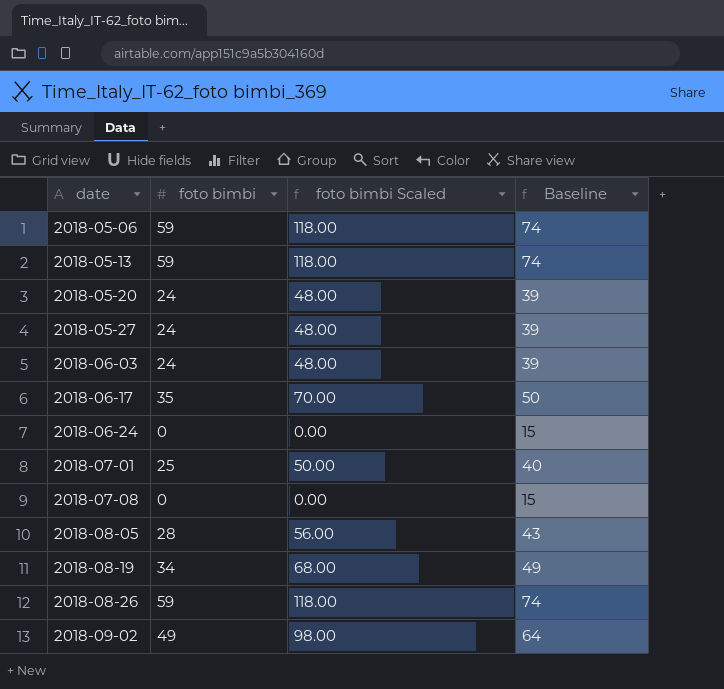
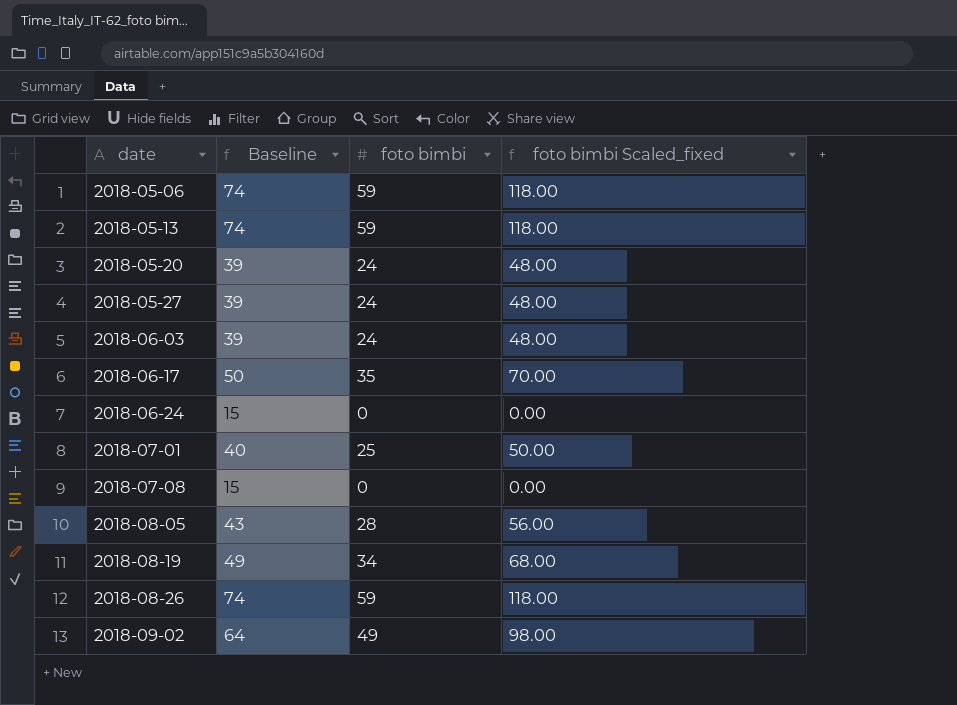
column Baseline | position: 4 -> 2
column name: foto bimbi Scaled -> foto bimbi Scaled_fixed

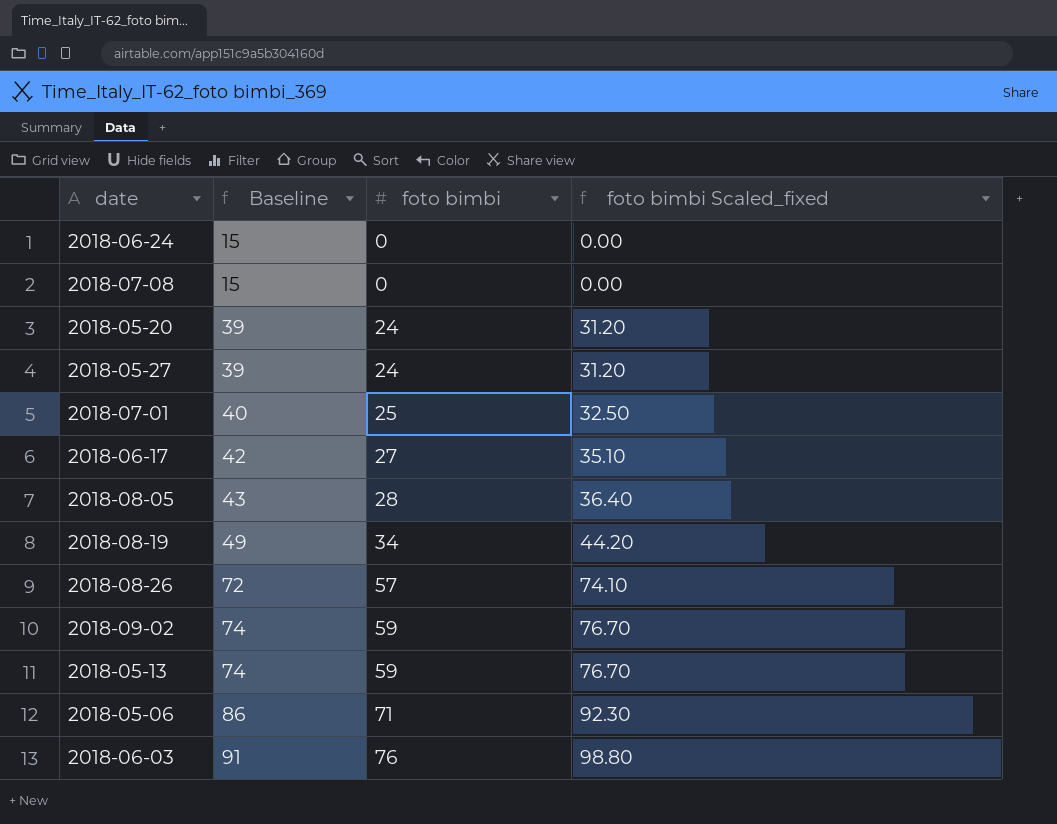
row order: date ascending -> Baseline ascending
column foto bimbi Scaled_fixed | formula: [foto bimbi] * 2 -> [foto bimbi] * 1.3
2018-06-17 | Baseline: 50 -> 42
2018-06-17 | foto bimbi: 35 -> 27
2018-08-26 | Baseline: 74 -> 72
2018-08-26 | foto bimbi: 59 -> 57
2018-09-02 | Baseline: 64 -> 74
2018-09-02 | foto bimbi: 49 -> 59
2018-05-06 | Baseline: 74 -> 86
2018-05-06 | foto bimbi: 59 -> 71
2018-06-03 | Baseline: 39 -> 91
2018-06-03 | foto bimbi: 24 -> 76

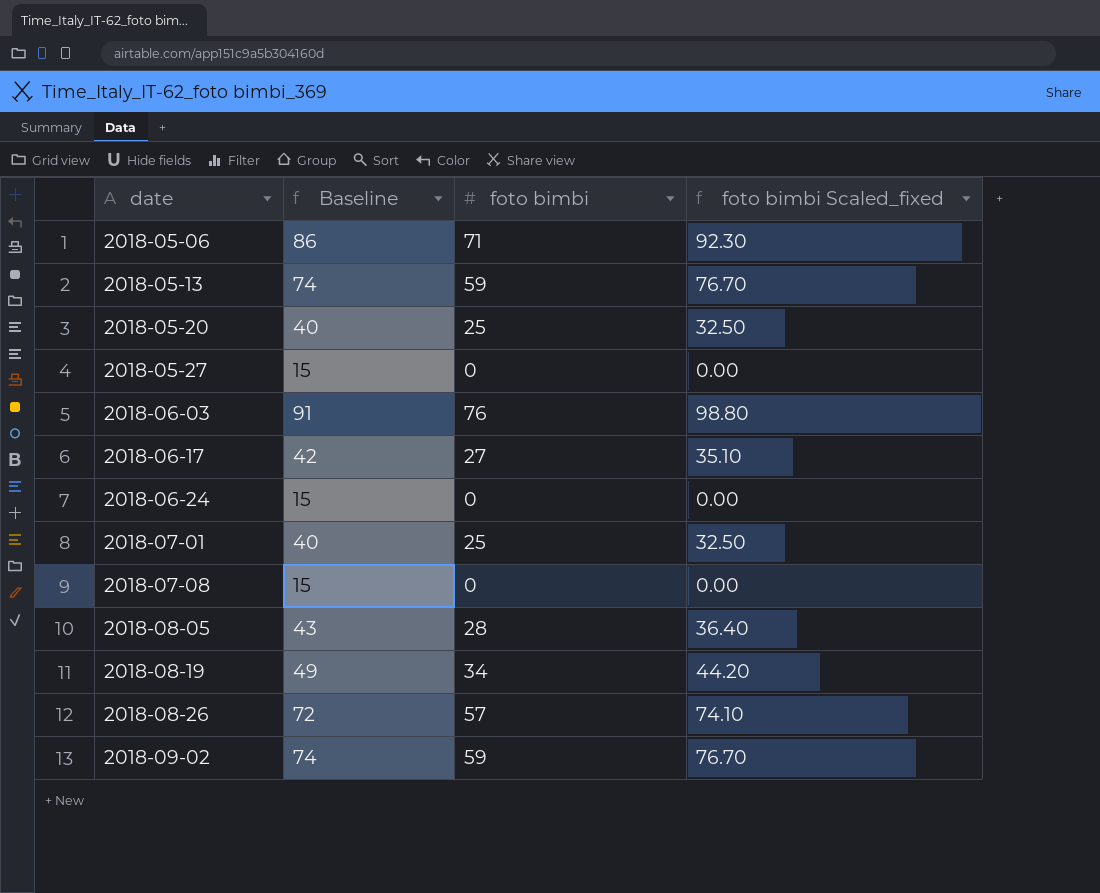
row order: Baseline ascending -> date ascending
2018-05-20 | Baseline: 39 -> 40
2018-05-20 | foto bimbi: 24 -> 25
2018-05-20 | foto bimbi Scaled_fixed: 31.20 -> 32.50
2018-05-27 | Baseline: 39 -> 15
2018-05-27 | foto bimbi: 24 -> 0
2018-05-27 | foto bimbi Scaled_fixed: 31.20 -> 0.00

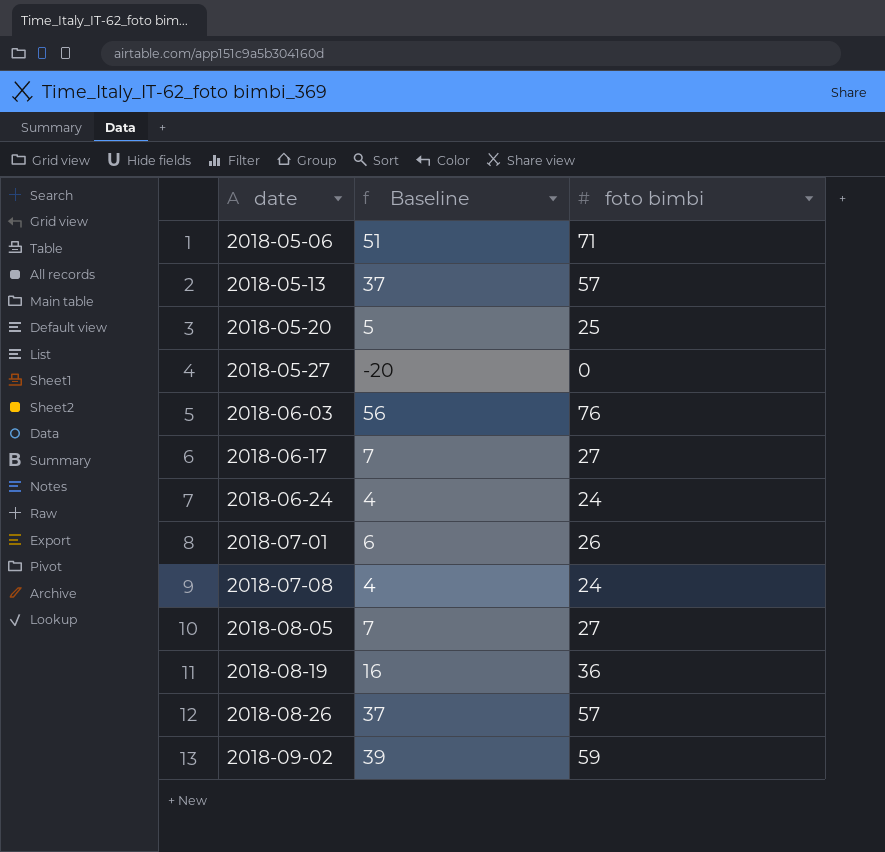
column foto bimbi Scaled_fixed | formula: [foto bimbi] * 1.3 -> none
column Baseline | formula: [foto bimbi] + 15 -> [foto bimbi] - 20
2018-05-13 | foto bimbi: 59 -> 57
2018-06-24 | foto bimbi: 0 -> 24
2018-07-01 | foto bimbi: 25 -> 26
2018-07-08 | foto bimbi: 0 -> 24
2018-08-05 | foto bimbi: 28 -> 27
2018-08-19 | foto bimbi: 34 -> 36

